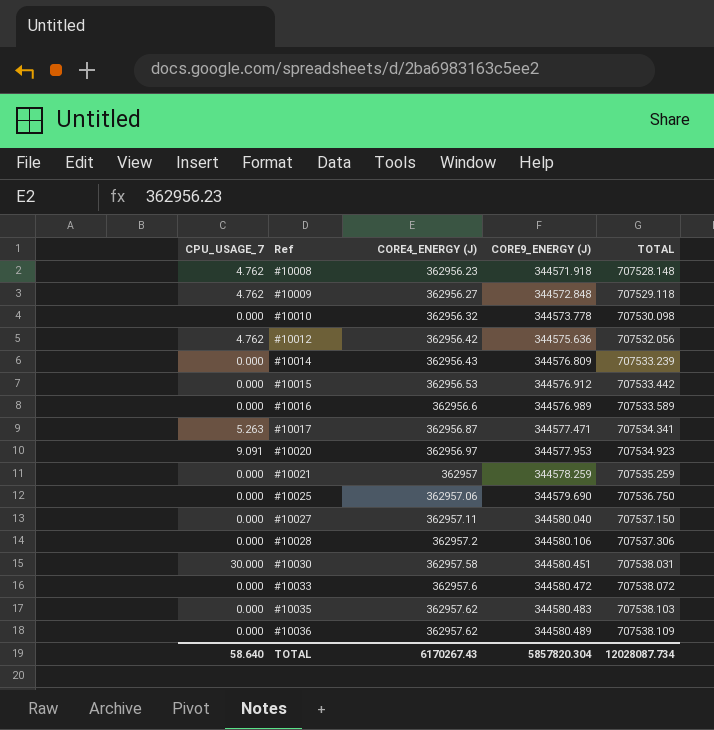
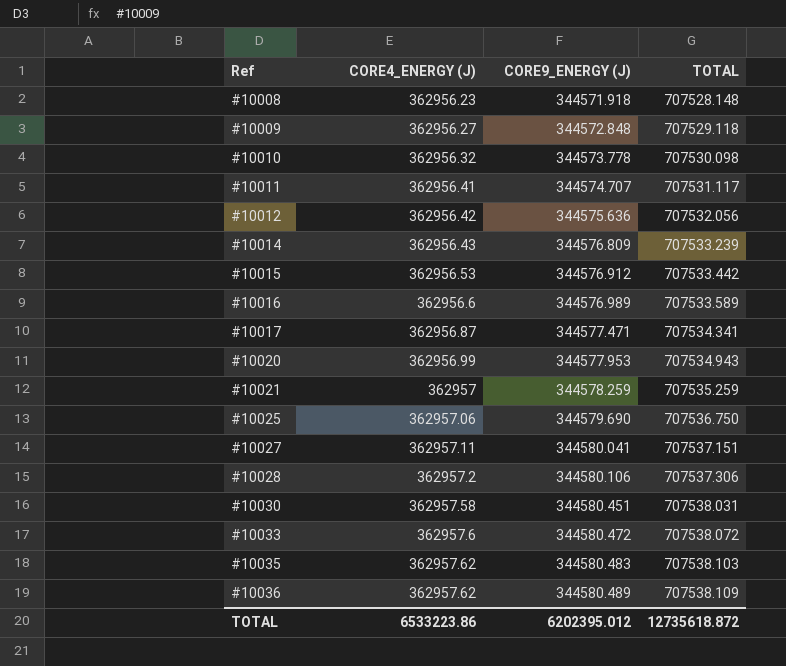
column CPU_USAGE_7 | position: 1 -> none
row #10011: none -> 362956.41 | 344574.707 | 707531.117
#10020 | CORE4_ENERGY (J): 362956.97 -> 362956.99
#10020 | TOTAL: 707534.923 -> 707534.943
#10027 | CORE9_ENERGY (J): 344580.040 -> 344580.041
#10027 | TOTAL: 707537.150 -> 707537.151
TOTAL | CORE4_ENERGY (J): 6170267.43 -> 6533223.86
TOTAL | CORE9_ENERGY (J): 5857820.304 -> 6202395.012
TOTAL | TOTAL: 12028087.734 -> 12735618.872

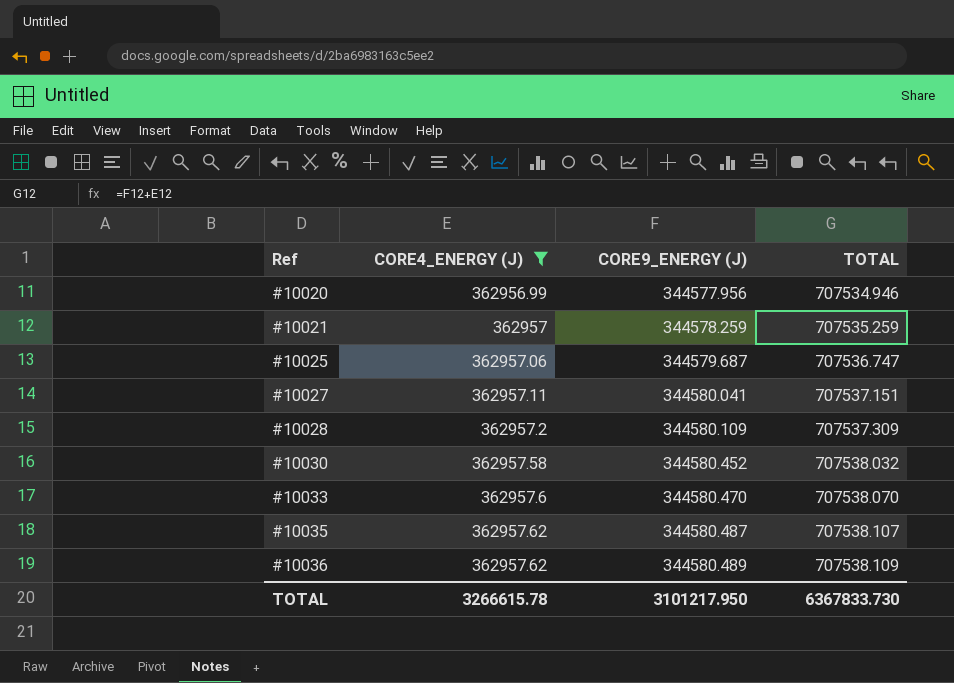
filter: none -> CORE4_ENERGY (J) >= 362956.99
#10020 | CORE9_ENERGY (J): 344577.953 -> 344577.956
#10020 | TOTAL: 707534.943 -> 707534.946
#10025 | CORE9_ENERGY (J): 344579.690 -> 344579.687
#10025 | TOTAL: 707536.750 -> 707536.747
#10028 | CORE9_ENERGY (J): 344580.106 -> 344580.109
#10028 | TOTAL: 707537.306 -> 707537.309
#10030 | CORE9_ENERGY (J): 344580.451 -> 344580.452
#10030 | TOTAL: 707538.031 -> 707538.032
#10033 | CORE9_ENERGY (J): 344580.472 -> 344580.470
#10033 | TOTAL: 707538.072 -> 707538.070
#10035 | CORE9_ENERGY (J): 344580.483 -> 344580.487
#10035 | TOTAL: 707538.103 -> 707538.107
TOTAL | CORE4_ENERGY (J): 6533223.86 -> 3266615.78
TOTAL | CORE9_ENERGY (J): 6202395.012 -> 3101217.950
TOTAL | TOTAL: 12735618.872 -> 6367833.730

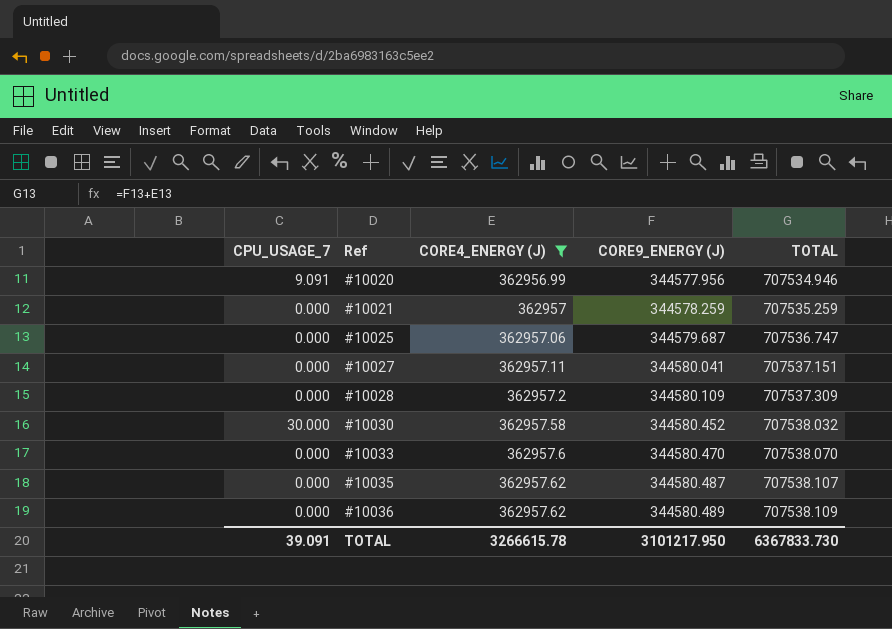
column CPU_USAGE_7 | position: none -> 1

